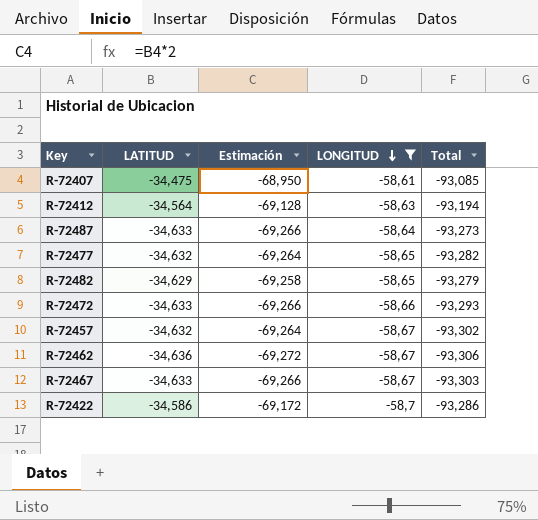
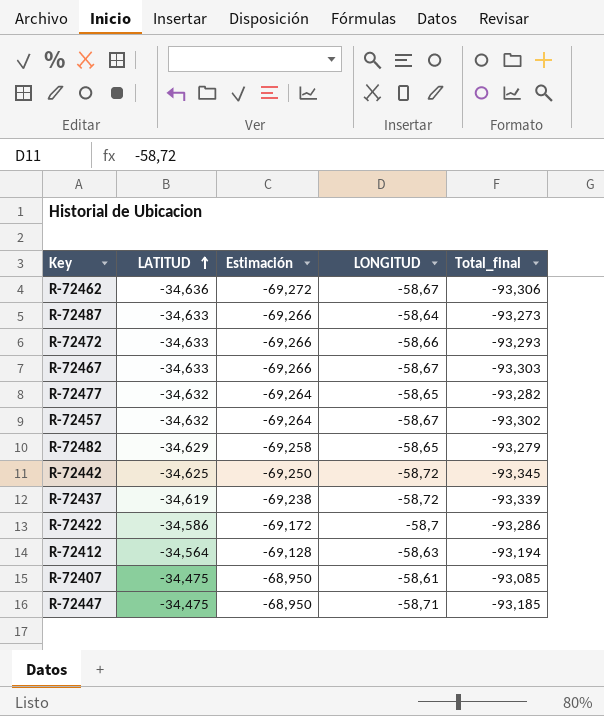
filter: LONGITUD >= -58,7 -> none
row order: LONGITUD descending -> LATITUD ascending
column name: Total -> Total_final

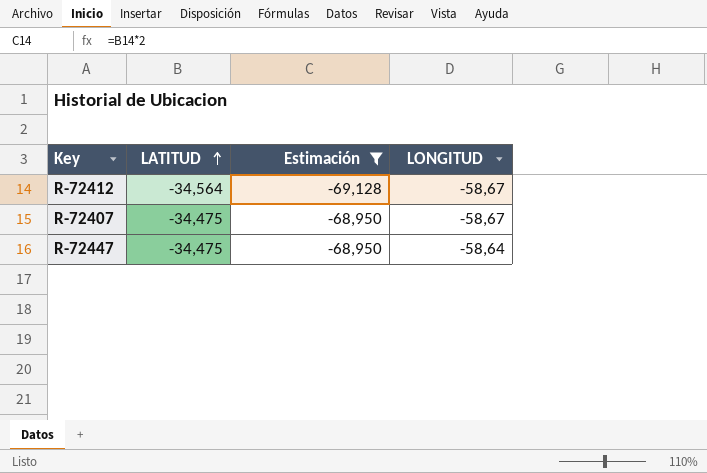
filter: none -> Estimación >= -69,128
column Total_final | formula: [LATITUD] + [LONGITUD] -> none
R-72412 | LONGITUD: -58,63 -> -58,67
R-72407 | LONGITUD: -58,61 -> -58,67
R-72447 | LONGITUD: -58,71 -> -58,64

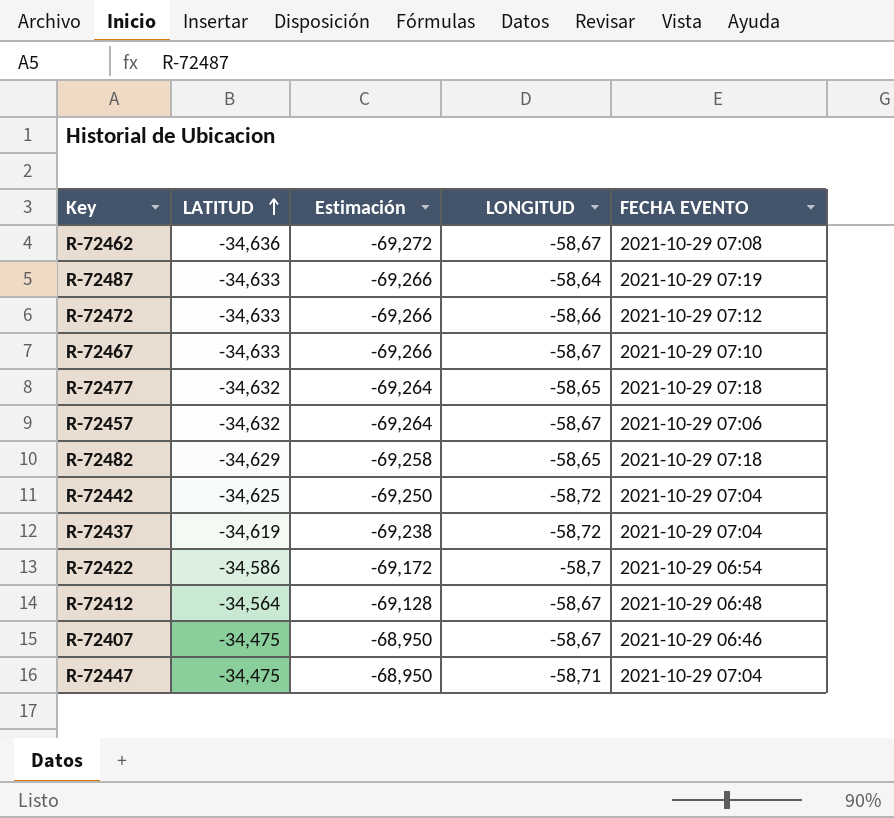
filter: Estimación >= -69,128 -> none
column FECHA EVENTO | position: none -> 5
R-72447 | LONGITUD: -58,64 -> -58,71

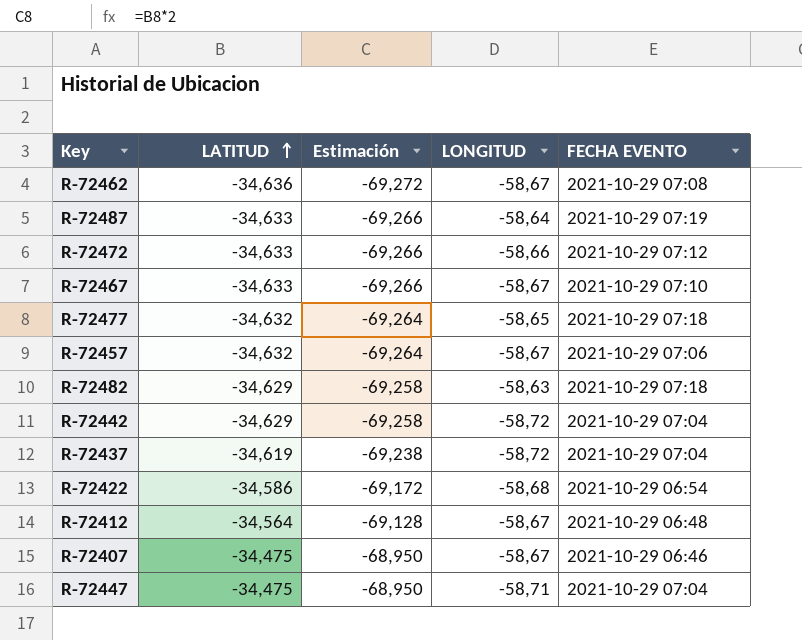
R-72482 | LONGITUD: -58,65 -> -58,63
R-72442 | LATITUD: -34,625 -> -34,629
R-72442 | Estimación: -69,250 -> -69,258
R-72422 | LONGITUD: -58,7 -> -58,68

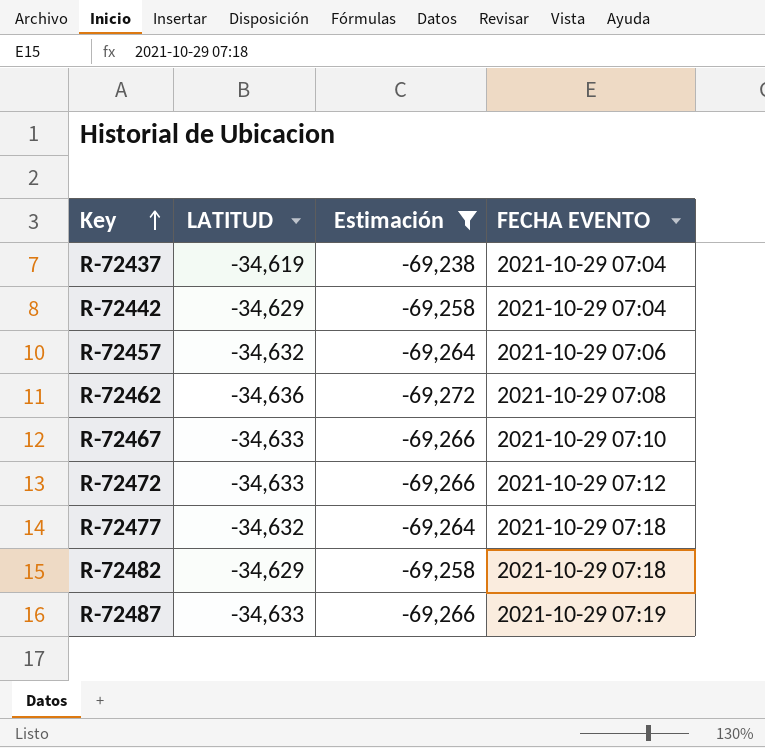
filter: none -> Estimación <= -69,238
row order: LATITUD ascending -> Key ascending
column LONGITUD | position: 4 -> none

